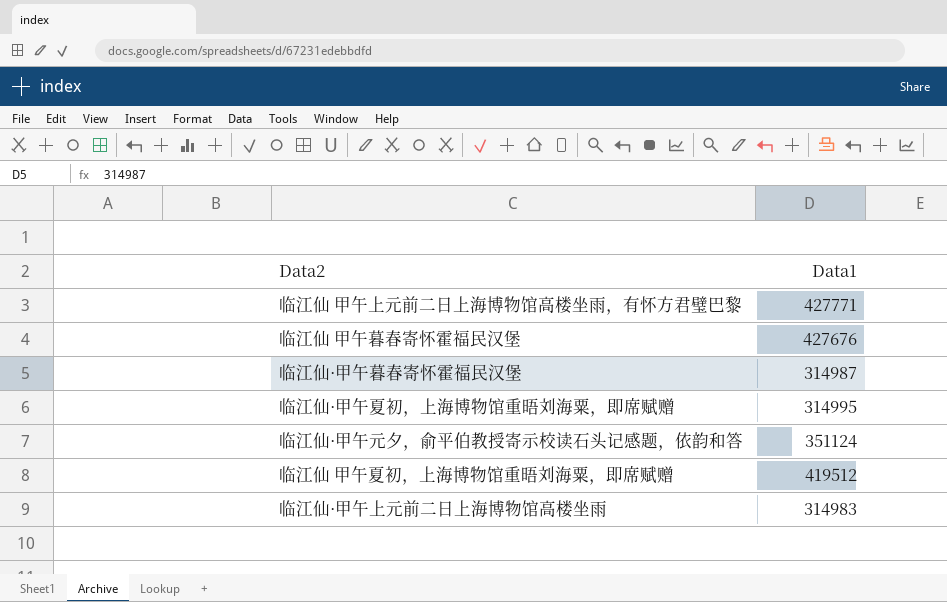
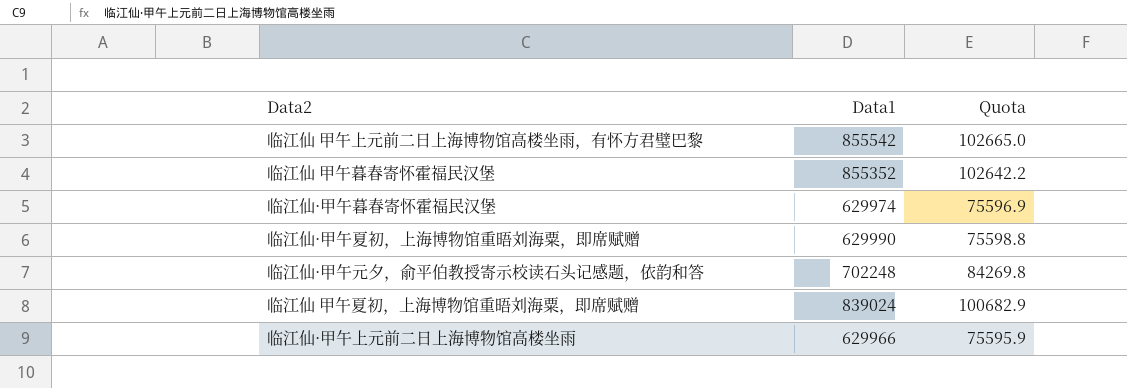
column Quota | formula: none -> [Data1] * 0.12
临江仙 甲午上元前二日上海博物馆高楼坐雨，有怀方君璧巴黎 | Data1: 427771 -> 855542
临江仙 甲午暮春寄怀霍福民汉堡 | Data1: 427676 -> 855352
临江仙·甲午暮春寄怀霍福民汉堡 | Data1: 314987 -> 629974
临江仙·甲午夏初，上海博物馆重晤刘海粟，即席赋赠 | Data1: 314995 -> 629990
临江仙·甲午元夕，俞平伯教授寄示校读石头记感题，依韵和答 | Data1: 351124 -> 702248
临江仙 甲午夏初，上海博物馆重晤刘海粟，即席赋赠 | Data1: 419512 -> 839024
临江仙·甲午上元前二日上海博物馆高楼坐雨 | Data1: 314983 -> 629966

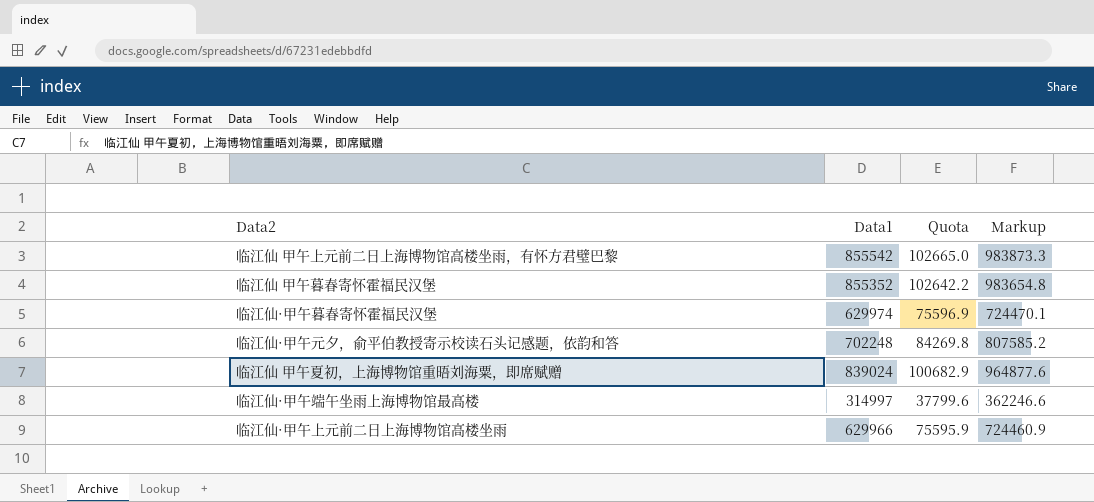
column Markup | formula: none -> [Data1] * 1.15
row 临江仙·甲午夏初，上海博物馆重晤刘海粟，即席赋赠: 629990 | 75598.8 -> none
row 临江仙·甲午端午坐雨上海博物馆最高楼: none -> 314997 | 37799.6 | 362246.6

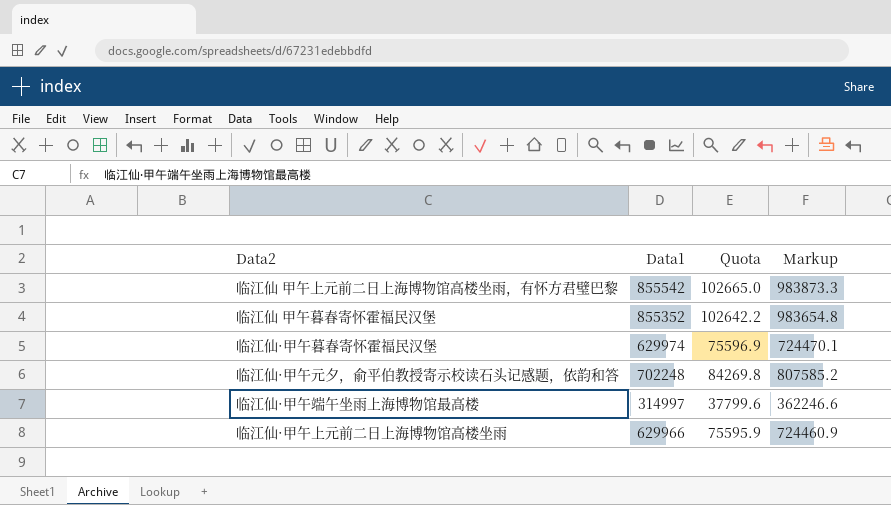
row 临江仙 甲午夏初，上海博物馆重晤刘海粟，即席赋赠: 839024 | 100682.9 | 964877.6 -> none

